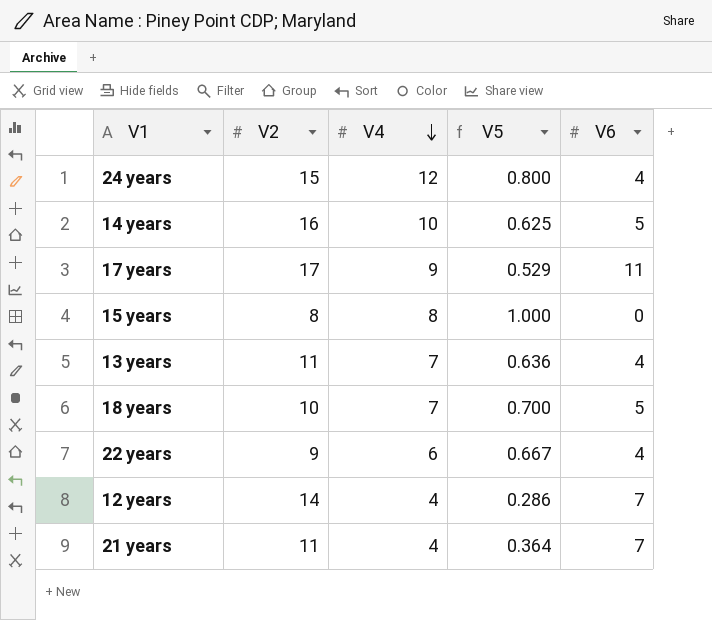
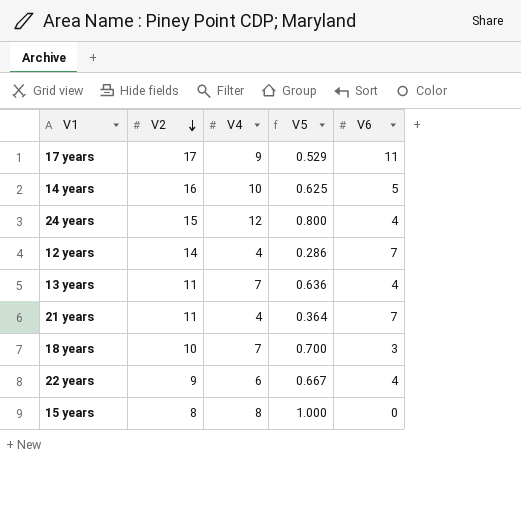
row order: V4 descending -> V2 descending
18 years | V6: 5 -> 3

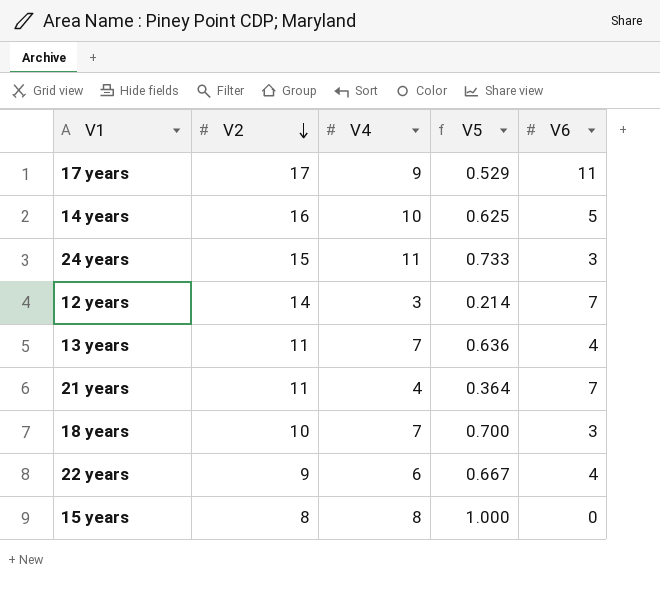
24 years | V4: 12 -> 11
24 years | V5: 0.800 -> 0.733
24 years | V6: 4 -> 3
12 years | V4: 4 -> 3
12 years | V5: 0.286 -> 0.214

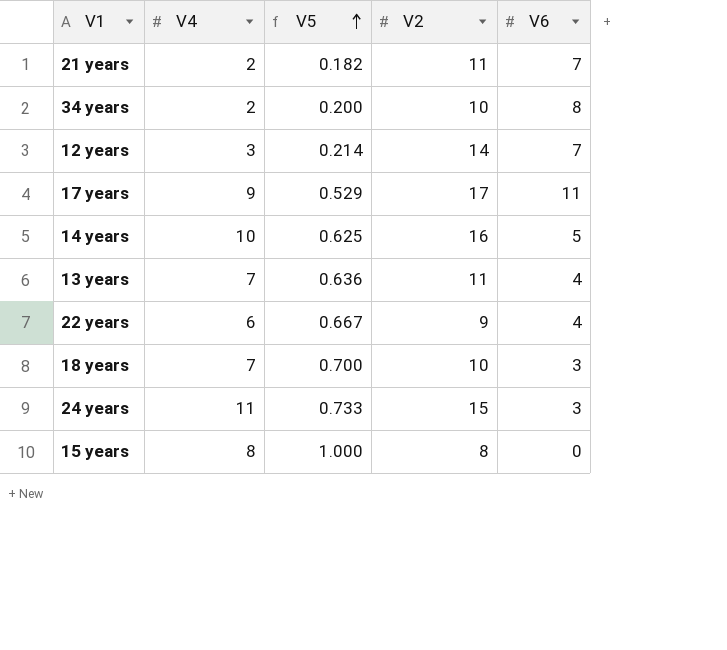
row order: V2 descending -> V5 ascending
column V2 | position: 2 -> 4
21 years | V4: 4 -> 2
21 years | V5: 0.364 -> 0.182
row 34 years: none -> 2 | 0.200 | 10 | 8

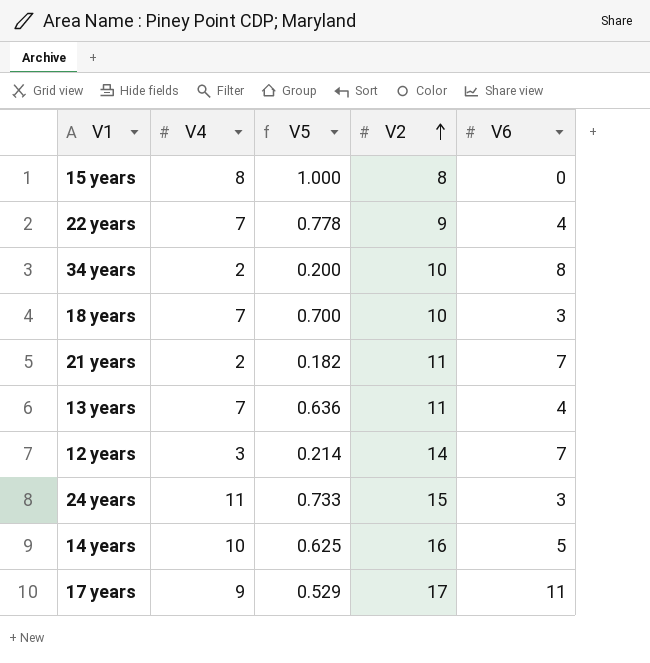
row order: V5 ascending -> V2 ascending
22 years | V4: 6 -> 7
22 years | V5: 0.667 -> 0.778

